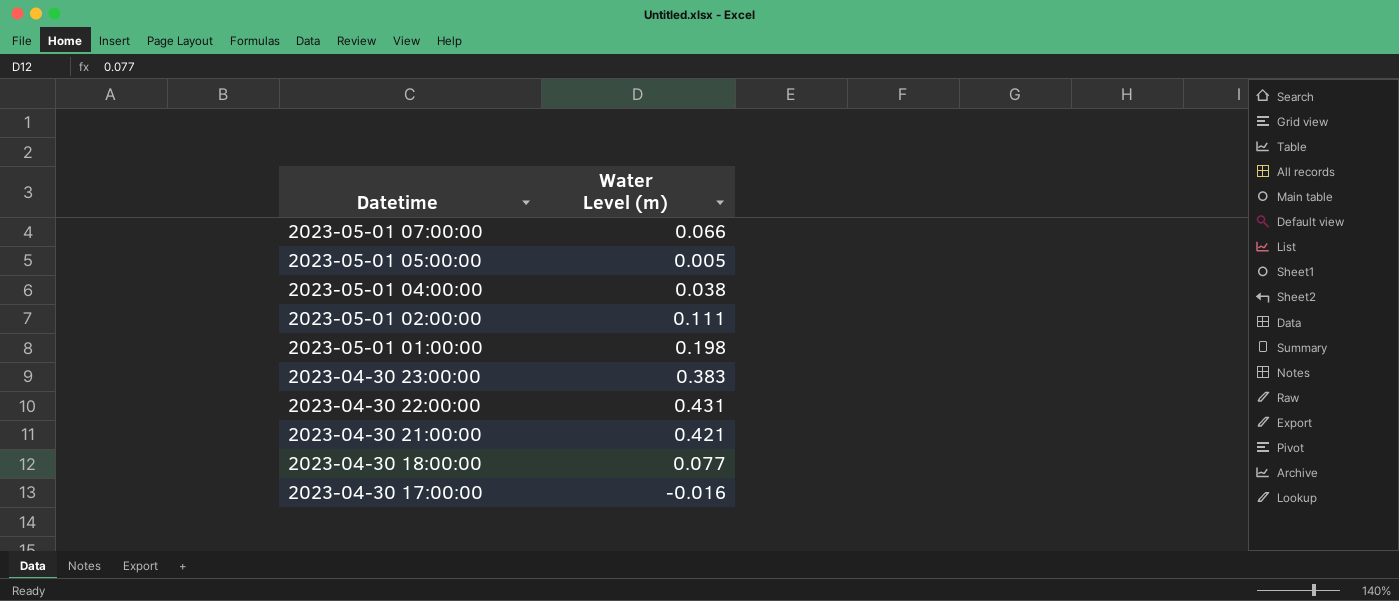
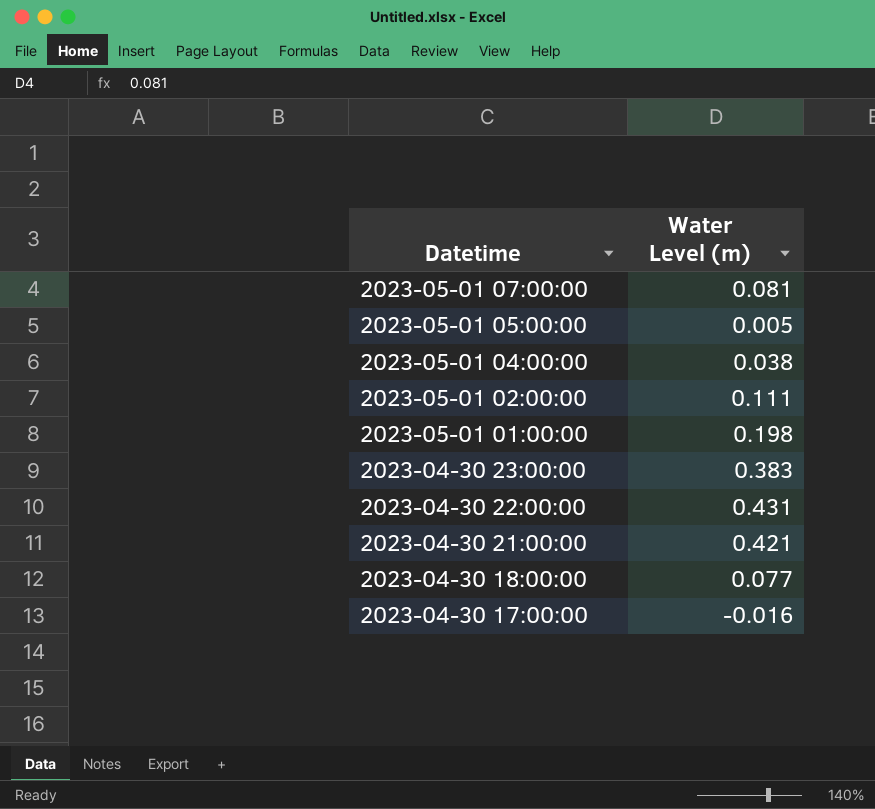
2023-05-01 07:00:00 | Water Level (m): 0.066 -> 0.081

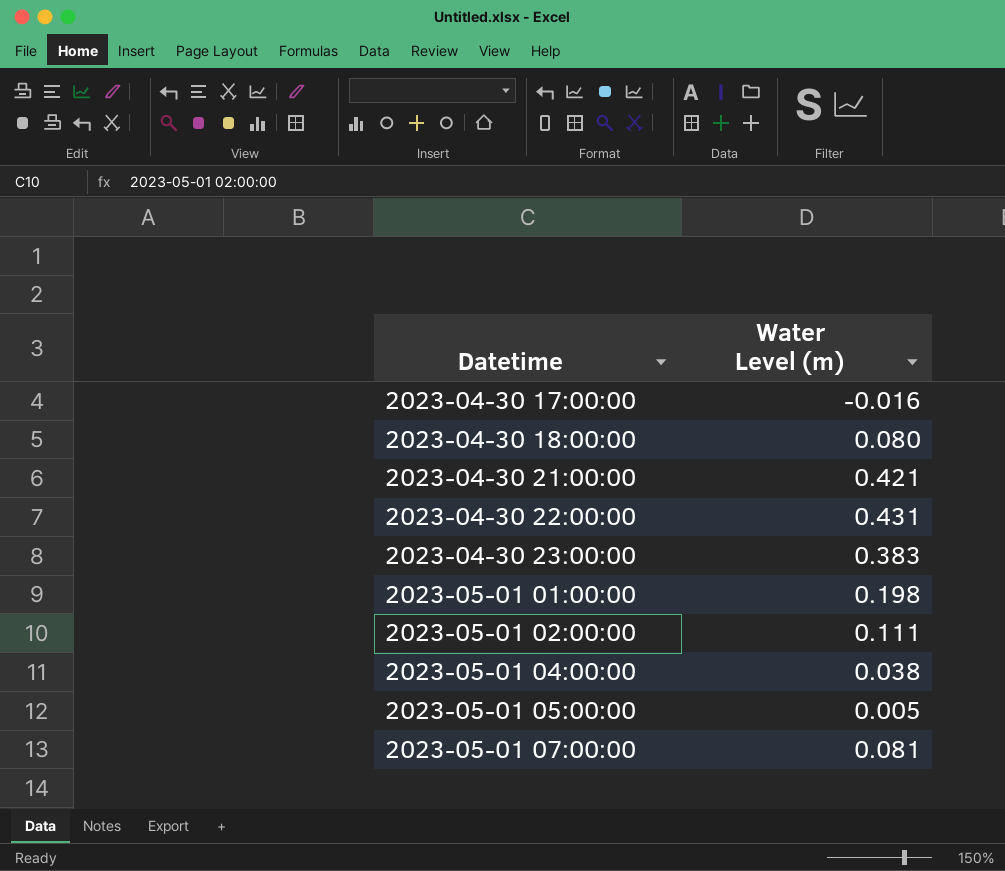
row order: Datetime descending -> Datetime ascending
2023-04-30 18:00:00 | Water Level (m): 0.077 -> 0.080

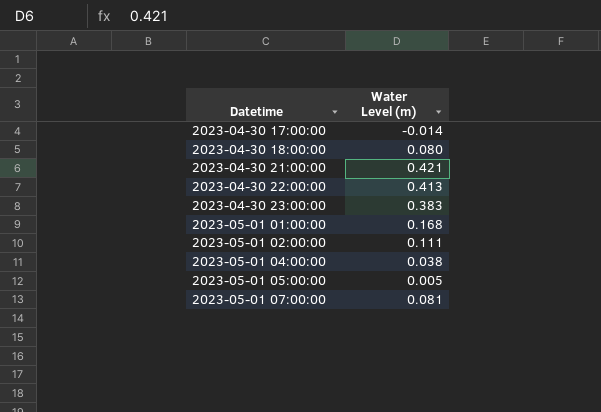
2023-04-30 17:00:00 | Water Level (m): -0.016 -> -0.014
2023-04-30 22:00:00 | Water Level (m): 0.431 -> 0.413
2023-05-01 01:00:00 | Water Level (m): 0.198 -> 0.168

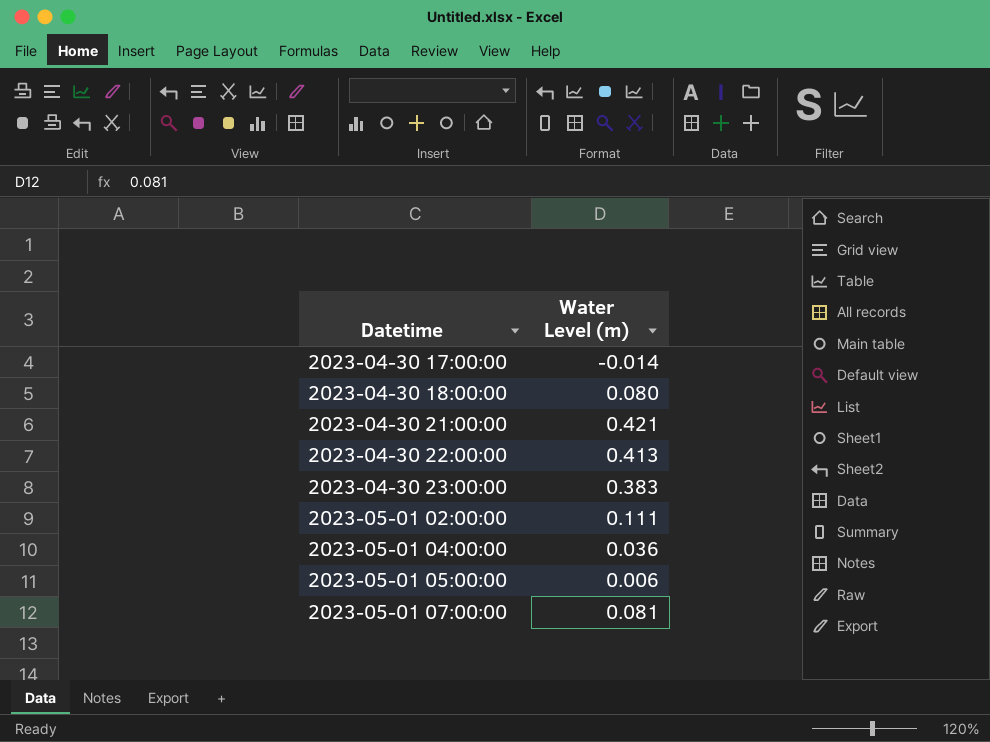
row 2023-05-01 01:00:00: 0.168 -> none
2023-05-01 04:00:00 | Water Level (m): 0.038 -> 0.036
2023-05-01 05:00:00 | Water Level (m): 0.005 -> 0.006

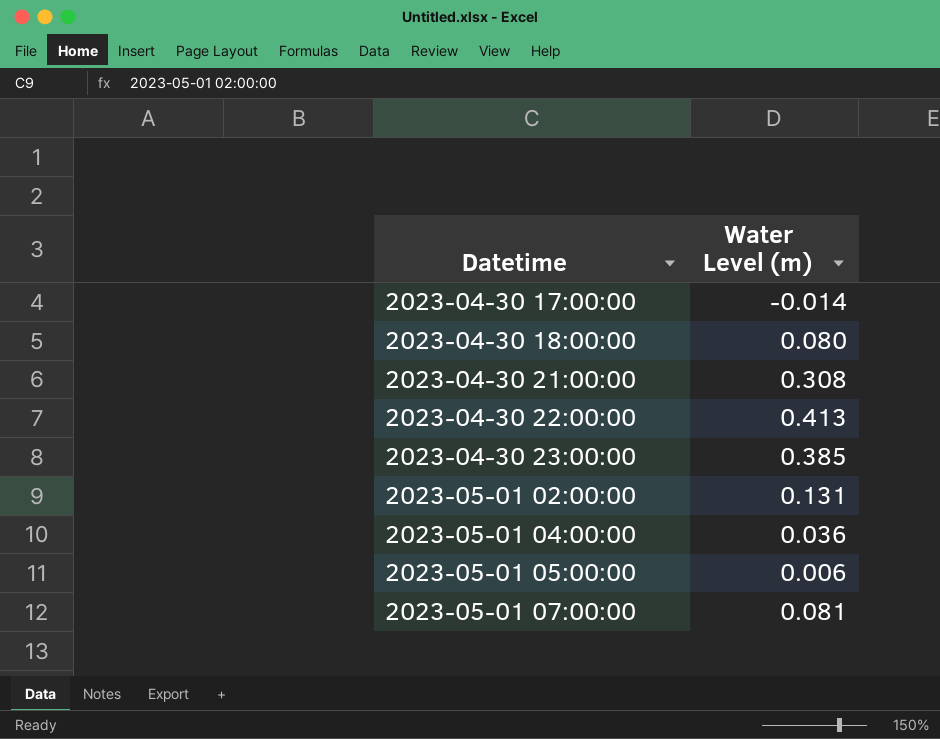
2023-04-30 21:00:00 | Water Level (m): 0.421 -> 0.308
2023-04-30 23:00:00 | Water Level (m): 0.383 -> 0.385
2023-05-01 02:00:00 | Water Level (m): 0.111 -> 0.131

